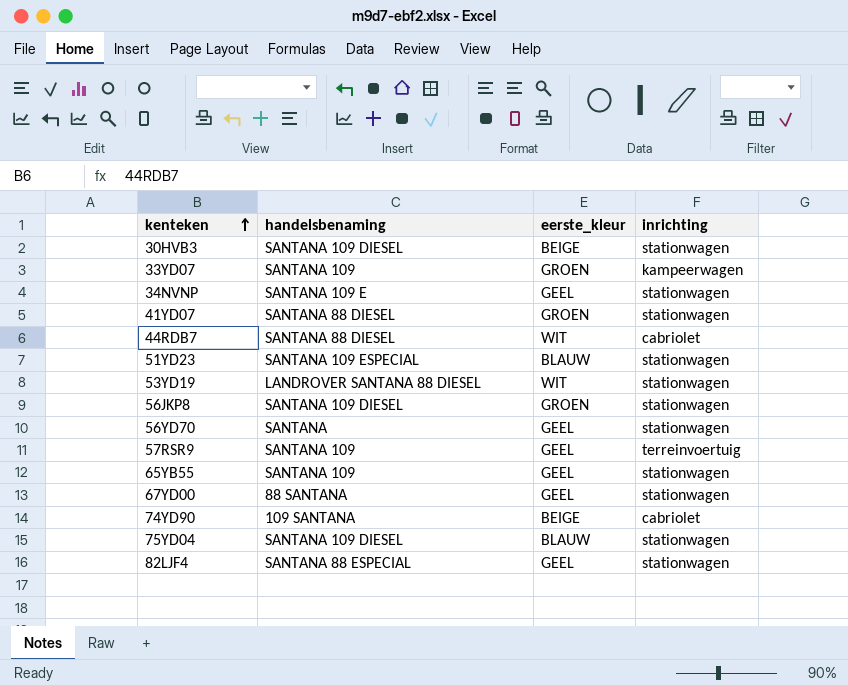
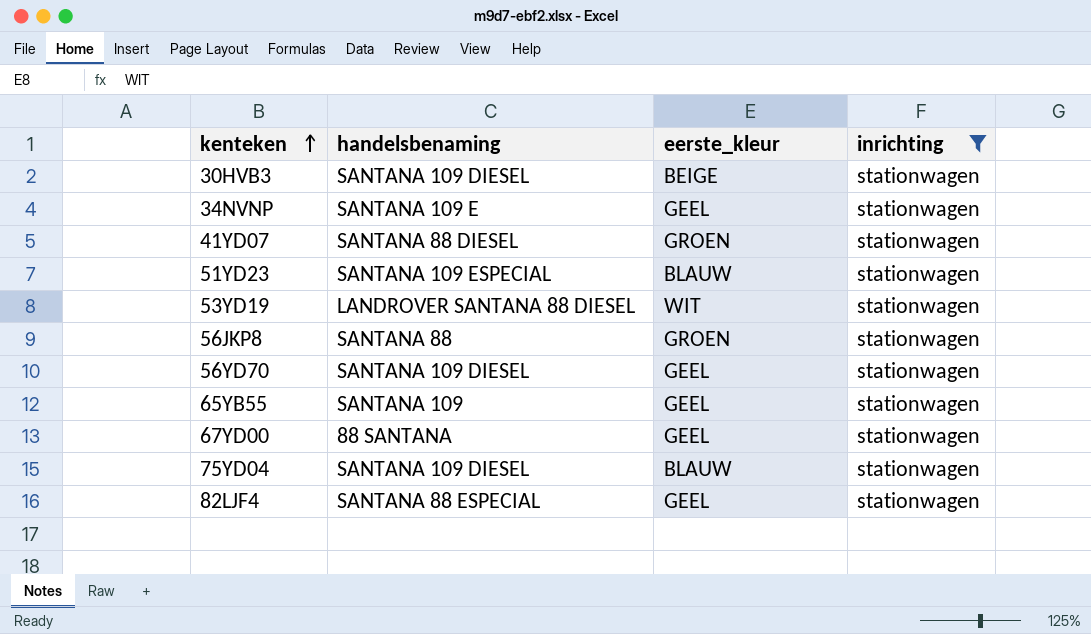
filter: none -> inrichting = stationwagen
56JKP8 | handelsbenaming: SANTANA 109 DIESEL -> SANTANA 88
56YD70 | handelsbenaming: SANTANA -> SANTANA 109 DIESEL

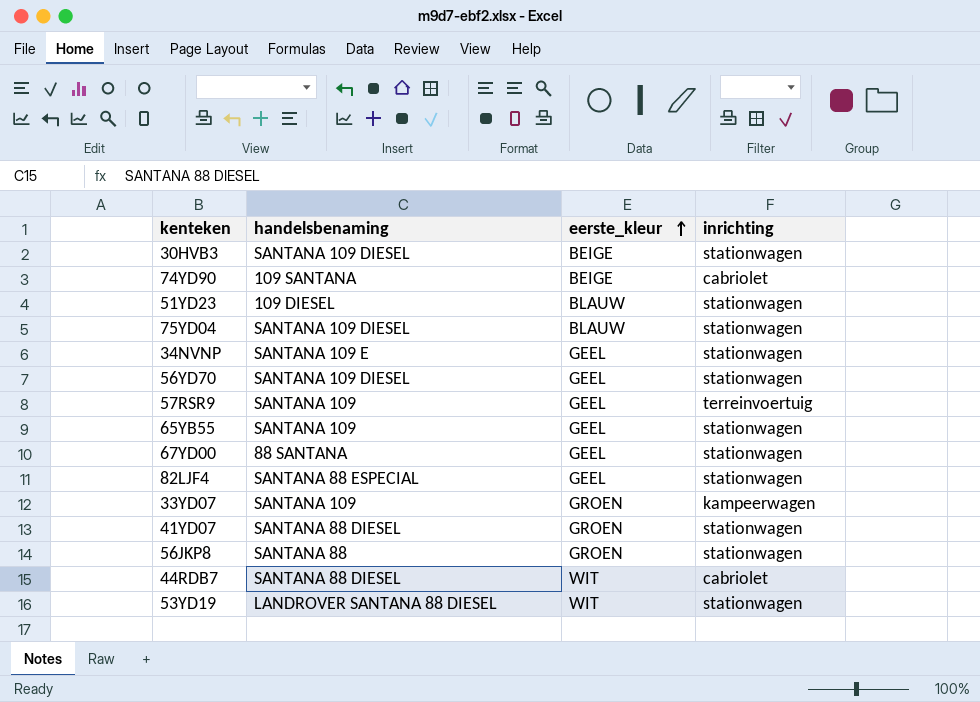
filter: inrichting = stationwagen -> none
row order: kenteken ascending -> eerste_kleur ascending
51YD23 | handelsbenaming: SANTANA 109 ESPECIAL -> 109 DIESEL

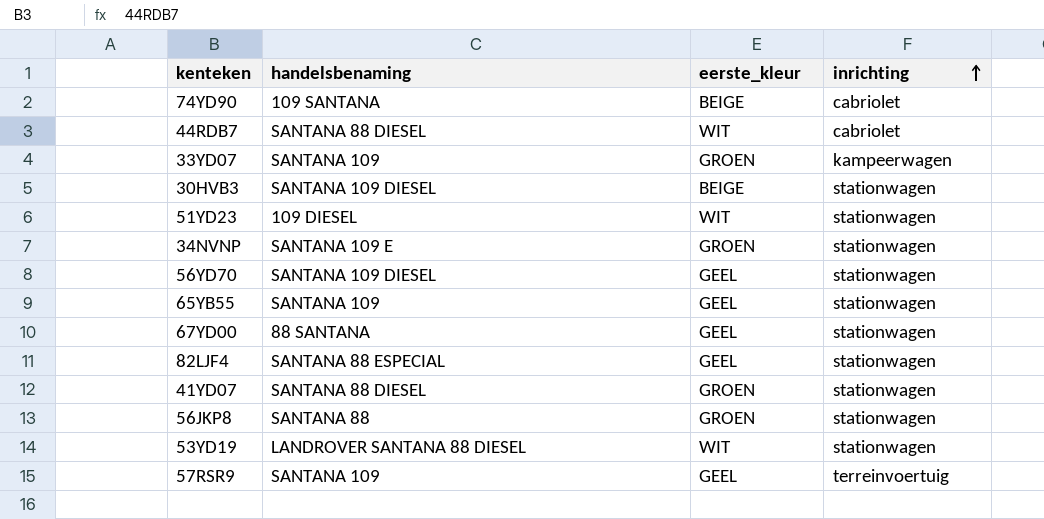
row order: eerste_kleur ascending -> inrichting ascending
row 75YD04: SANTANA 109 DIESEL | BLAUW | stationwagen -> none
51YD23 | eerste_kleur: BLAUW -> WIT
34NVNP | eerste_kleur: GEEL -> GROEN

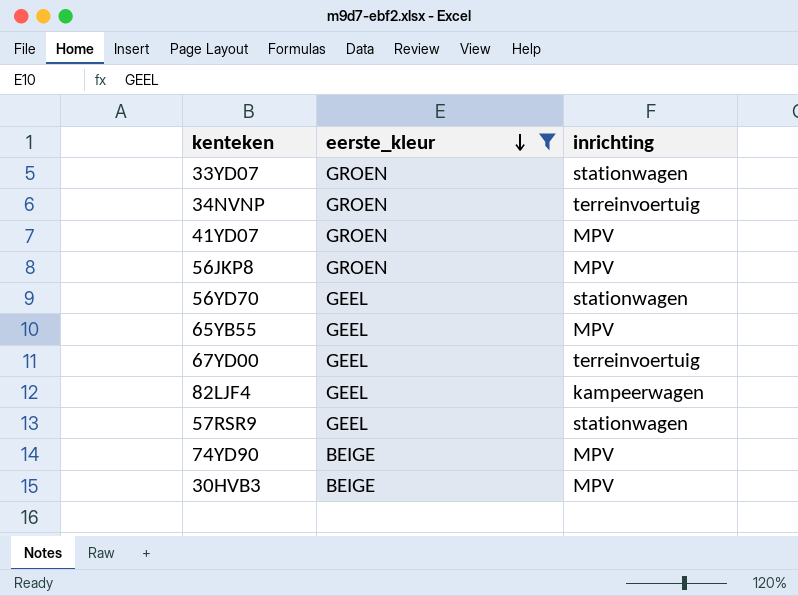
filter: none -> eerste_kleur != WIT
row order: inrichting ascending -> eerste_kleur descending
column handelsbenaming | position: 2 -> none
33YD07 | inrichting: kampeerwagen -> stationwagen
34NVNP | inrichting: stationwagen -> terreinvoertuig
41YD07 | inrichting: stationwagen -> MPV
56JKP8 | inrichting: stationwagen -> MPV
65YB55 | inrichting: stationwagen -> MPV
67YD00 | inrichting: stationwagen -> terreinvoertuig
82LJF4 | inrichting: stationwagen -> kampeerwagen
57RSR9 | inrichting: terreinvoertuig -> stationwagen
74YD90 | inrichting: cabriolet -> MPV
30HVB3 | inrichting: stationwagen -> MPV

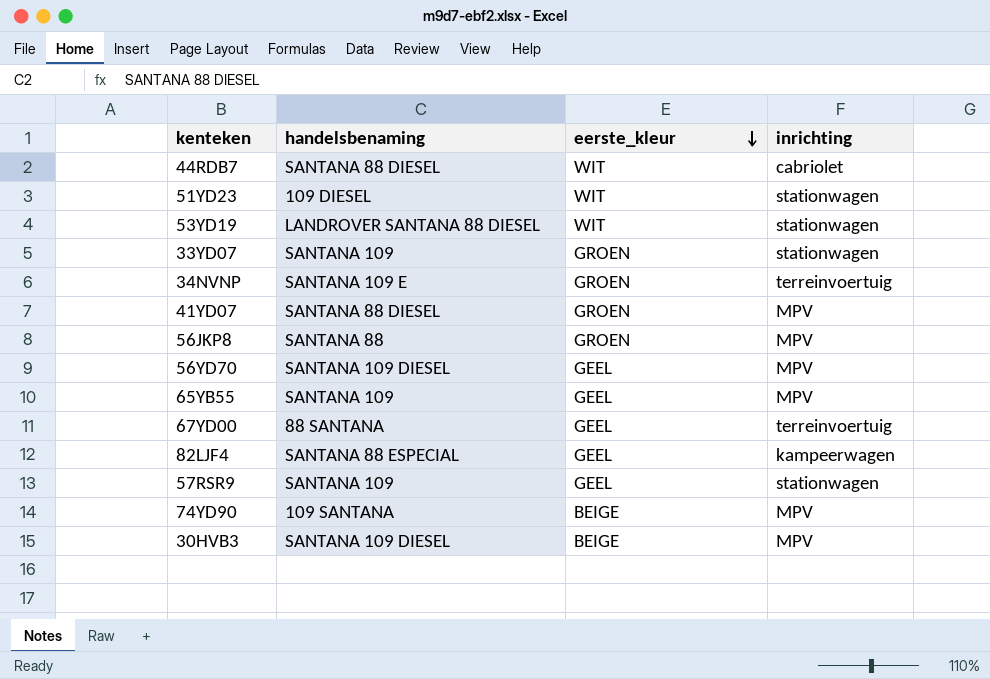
filter: eerste_kleur != WIT -> none
column handelsbenaming | position: none -> 2
56YD70 | inrichting: stationwagen -> MPV

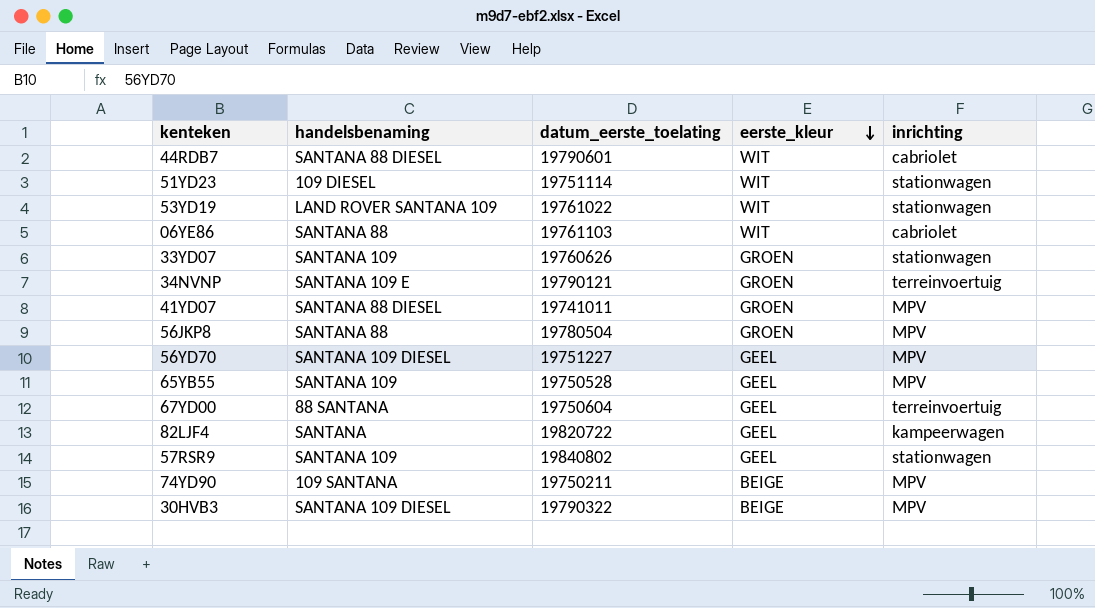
column datum_eerste_toelating | position: none -> 3
53YD19 | handelsbenaming: LANDROVER SANTANA 88 DIESEL -> LAND ROVER SANTANA 109
row 06YE86: none -> SANTANA 88 | 19761103 | WIT | cabriolet
82LJF4 | handelsbenaming: SANTANA 88 ESPECIAL -> SANTANA

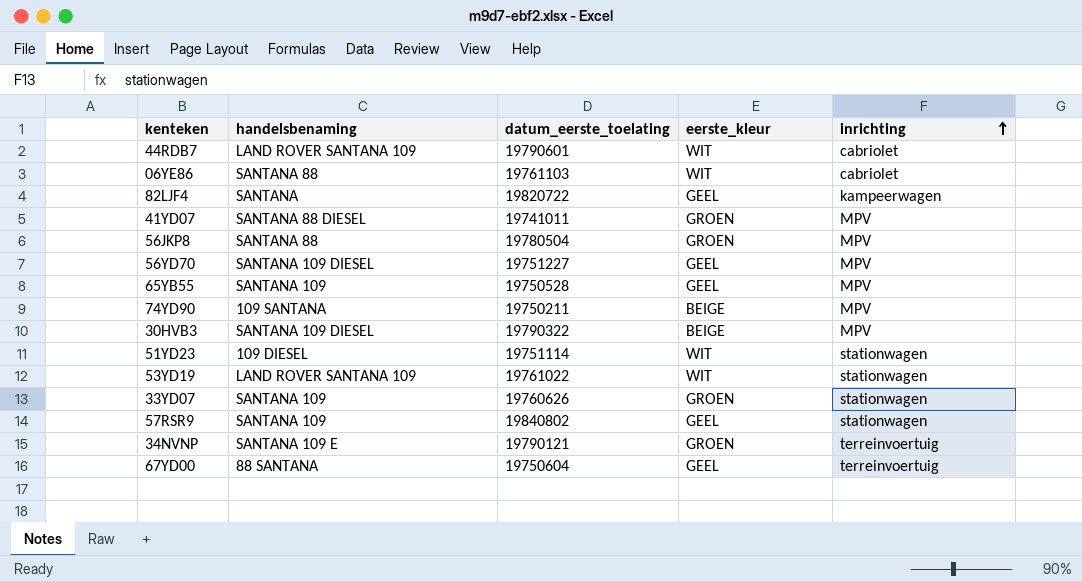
row order: eerste_kleur descending -> inrichting ascending
44RDB7 | handelsbenaming: SANTANA 88 DIESEL -> LAND ROVER SANTANA 109

